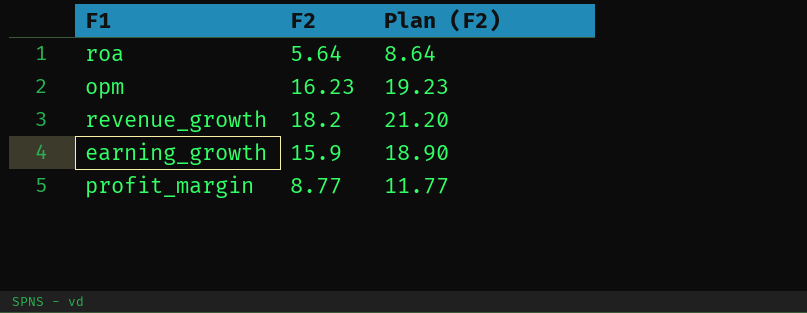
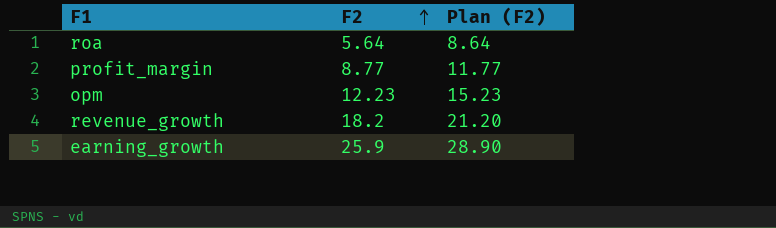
row order: none -> F2 ascending
opm | F2: 16.23 -> 12.23
opm | Plan (F2): 19.23 -> 15.23
earning_growth | F2: 15.9 -> 25.9
earning_growth | Plan (F2): 18.90 -> 28.90

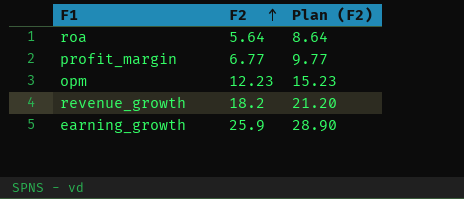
profit_margin | F2: 8.77 -> 6.77
profit_margin | Plan (F2): 11.77 -> 9.77

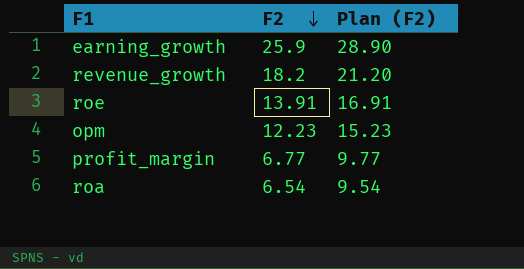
row order: F2 ascending -> F2 descending
row roe: none -> 13.91 | 16.91
roa | F2: 5.64 -> 6.54
roa | Plan (F2): 8.64 -> 9.54

